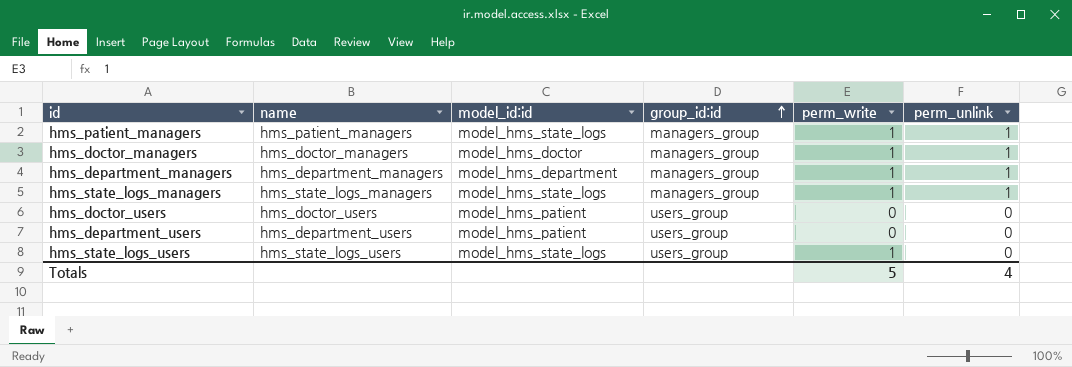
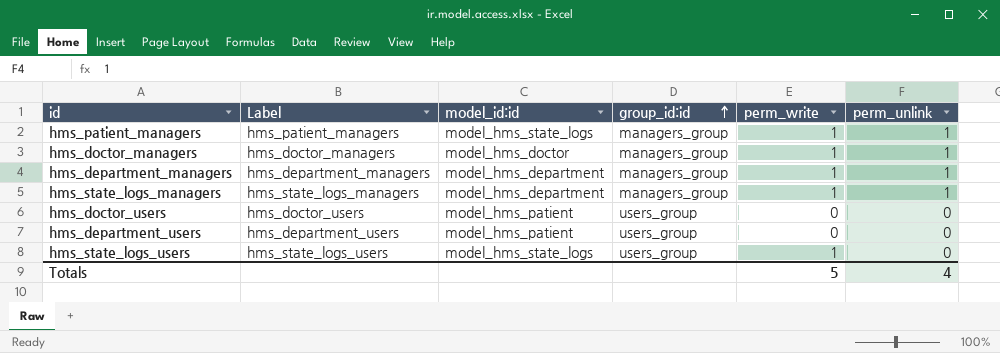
column name: name -> Label
hms_state_logs_managers | model_id:id: model_hms_state_logs -> model_hms_department

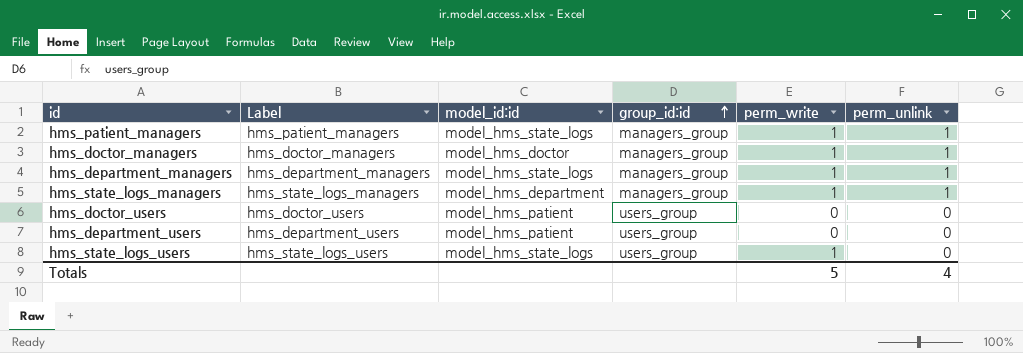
hms_department_managers | model_id:id: model_hms_department -> model_hms_state_logs

